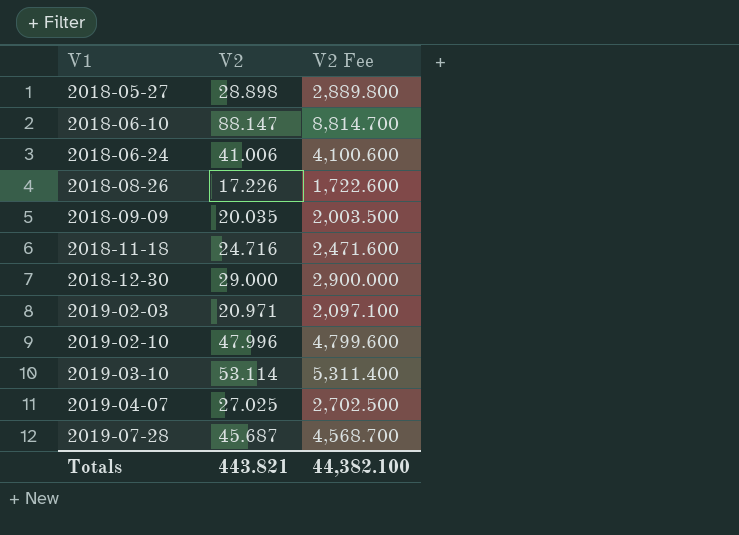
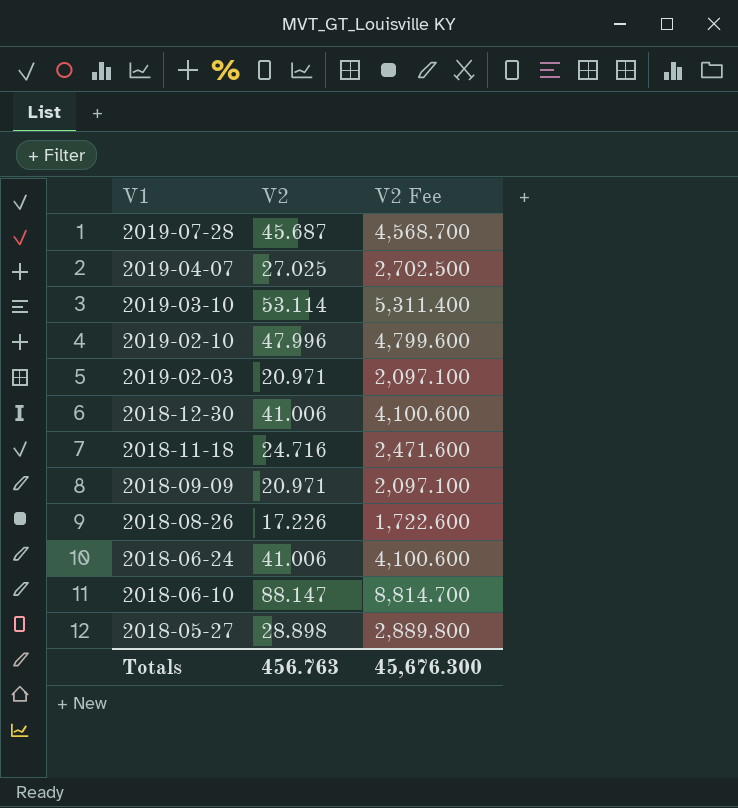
row order: V1 ascending -> V1 descending
2018-12-30 | V2: 29.000 -> 41.006
2018-12-30 | V2 Fee: 2,900.000 -> 4,100.600
2018-09-09 | V2: 20.035 -> 20.971
2018-09-09 | V2 Fee: 2,003.500 -> 2,097.100
Totals | V2: 443.821 -> 456.763
Totals | V2 Fee: 44,382.100 -> 45,676.300

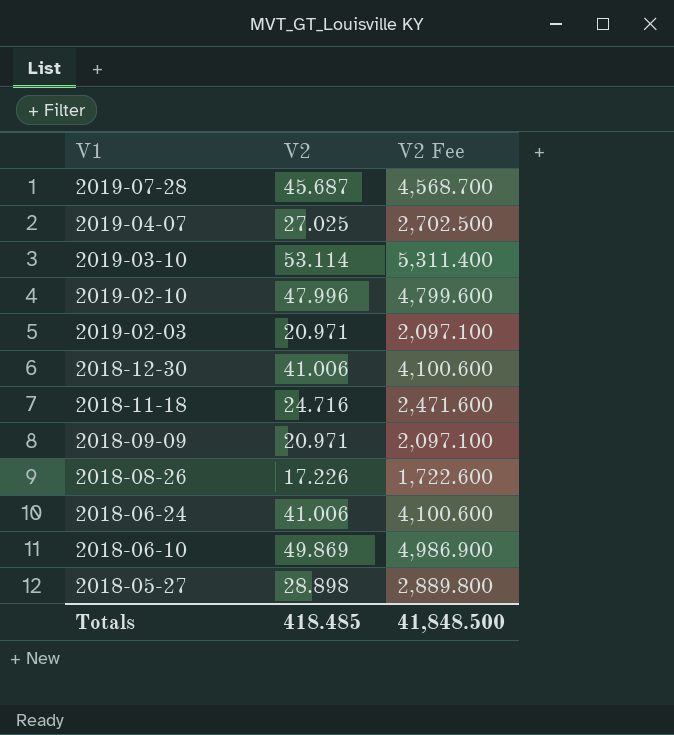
2018-06-10 | V2: 88.147 -> 49.869
2018-06-10 | V2 Fee: 8,814.700 -> 4,986.900
Totals | V2: 456.763 -> 418.485
Totals | V2 Fee: 45,676.300 -> 41,848.500

